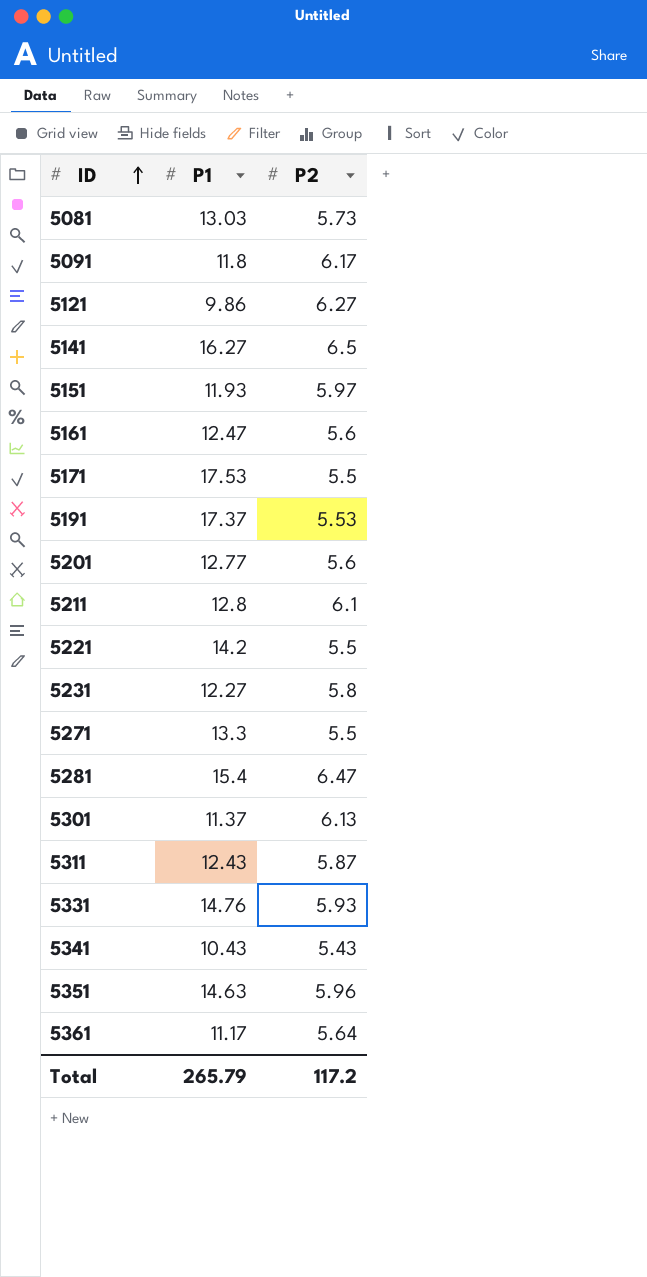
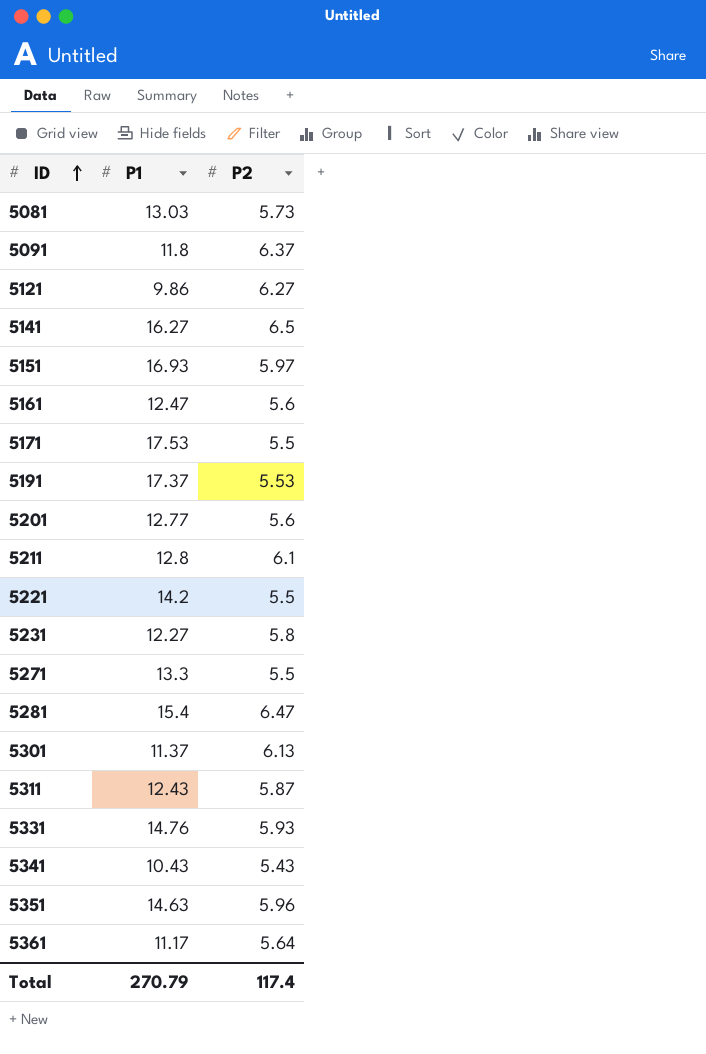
5091 | P2: 6.17 -> 6.37
5151 | P1: 11.93 -> 16.93
Total | P1: 265.79 -> 270.79
Total | P2: 117.2 -> 117.4

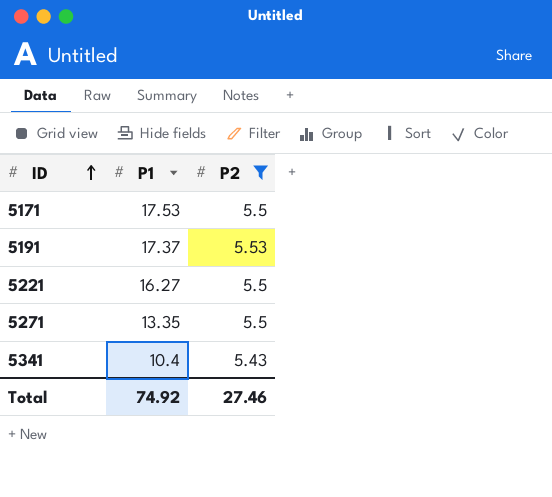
filter: none -> P2 <= 5.53
5221 | P1: 14.2 -> 16.27
5271 | P1: 13.3 -> 13.35
5341 | P1: 10.43 -> 10.4
Total | P1: 270.79 -> 74.92
Total | P2: 117.4 -> 27.46

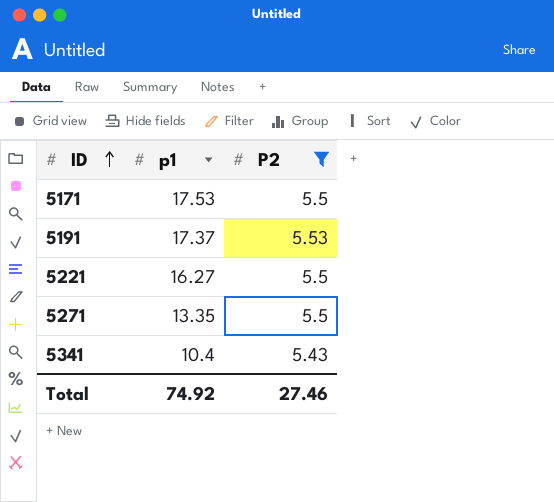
column name: P1 -> p1

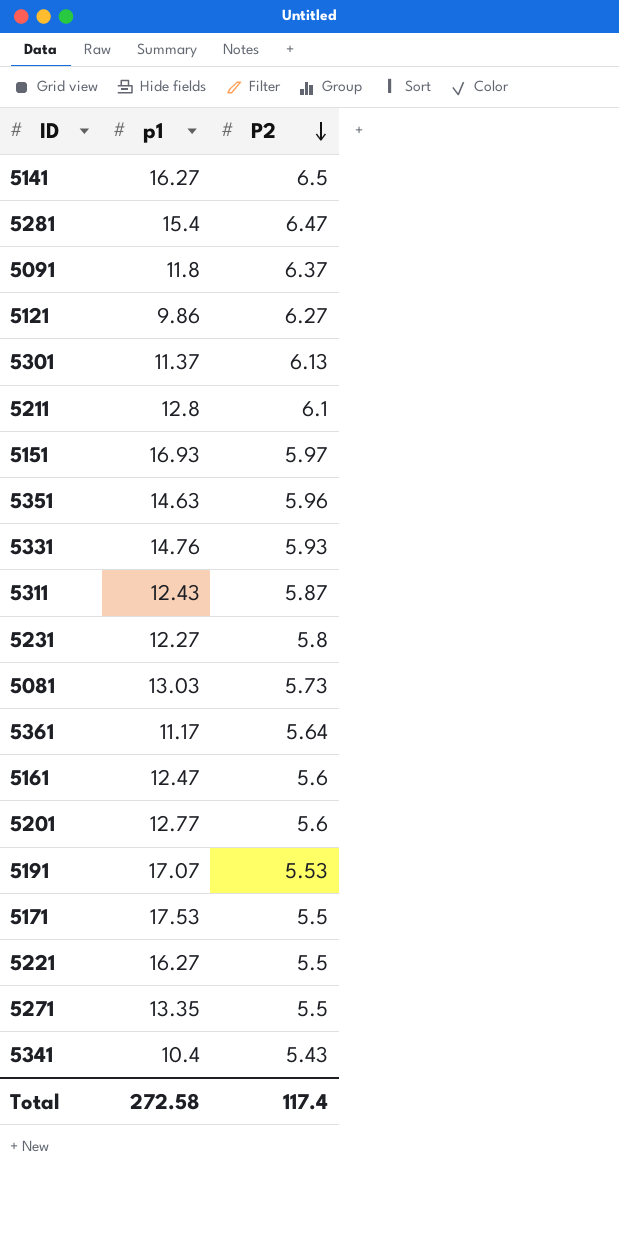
filter: P2 <= 5.53 -> none
row order: ID ascending -> P2 descending
5191 | p1: 17.37 -> 17.07
Total | p1: 74.92 -> 272.58
Total | P2: 27.46 -> 117.4

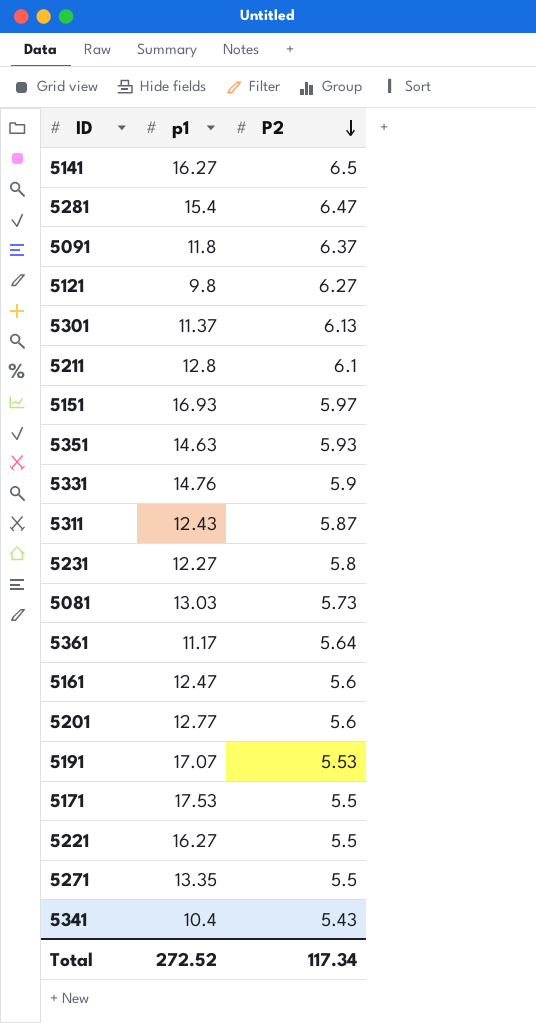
5121 | p1: 9.86 -> 9.8
5351 | P2: 5.96 -> 5.93
5331 | P2: 5.93 -> 5.9
Total | p1: 272.58 -> 272.52
Total | P2: 117.4 -> 117.34

